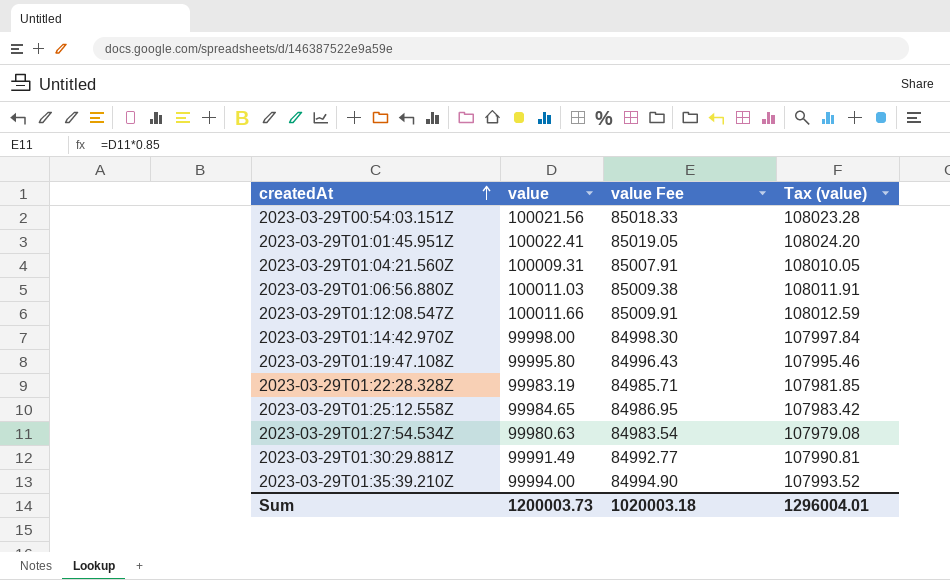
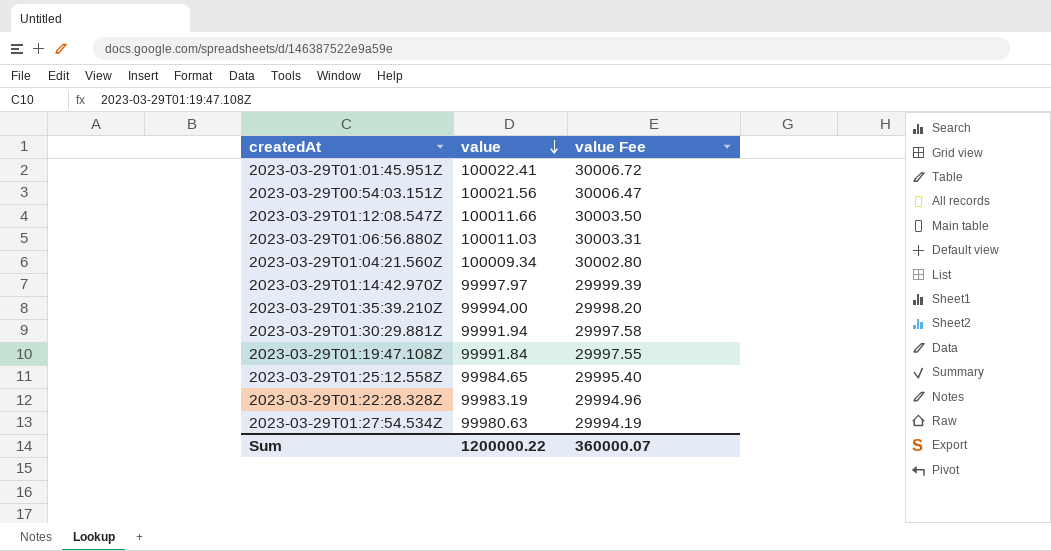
row order: createdAt ascending -> value descending
column Tax (value) | formula: [value] * 1.08 -> none
column value Fee | formula: [value] * 0.85 -> [value] * 0.3
2023-03-29T01:04:21.560Z | value: 100009.31 -> 100009.34
2023-03-29T01:14:42.970Z | value: 99998.00 -> 99997.97
2023-03-29T01:30:29.881Z | value: 99991.49 -> 99991.94
2023-03-29T01:19:47.108Z | value: 99995.80 -> 99991.84
Sum | value: 1200003.73 -> 1200000.22
Sum | value Fee: 1020003.18 -> 360000.07

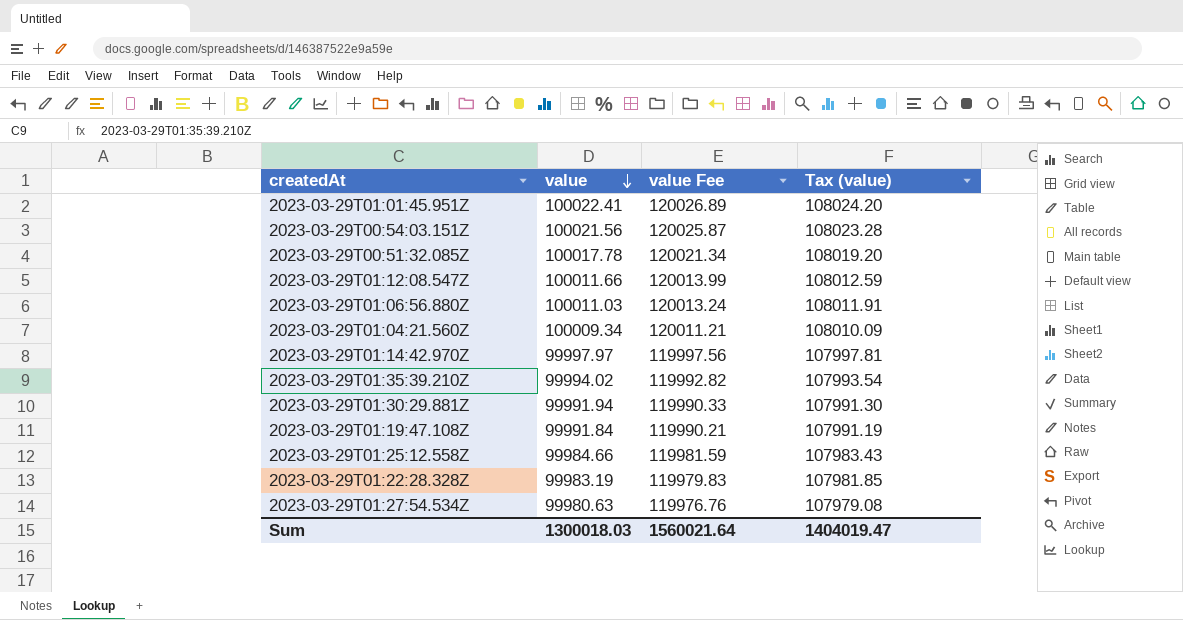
column value Fee | formula: [value] * 0.3 -> [value] * 1.2
column Tax (value) | formula: none -> [value] * 1.08
row 2023-03-29T00:51:32.085Z: none -> 100017.78 | 120021.34 | 108019.20
2023-03-29T01:35:39.210Z | value: 99994.00 -> 99994.02
2023-03-29T01:25:12.558Z | value: 99984.65 -> 99984.66
Sum | value: 1200000.22 -> 1300018.03
Sum | value Fee: 360000.07 -> 1560021.64

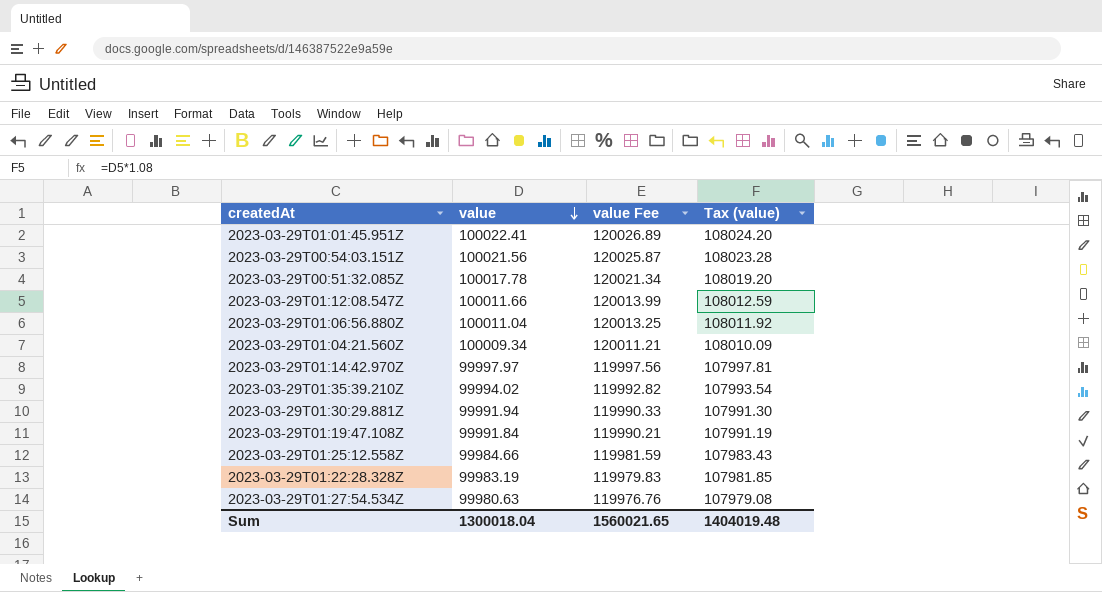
2023-03-29T01:06:56.880Z | value: 100011.03 -> 100011.04
2023-03-29T01:06:56.880Z | value Fee: 120013.24 -> 120013.25
2023-03-29T01:06:56.880Z | Tax (value): 108011.91 -> 108011.92
Sum | value: 1300018.03 -> 1300018.04
Sum | value Fee: 1560021.64 -> 1560021.65
Sum | Tax (value): 1404019.47 -> 1404019.48

